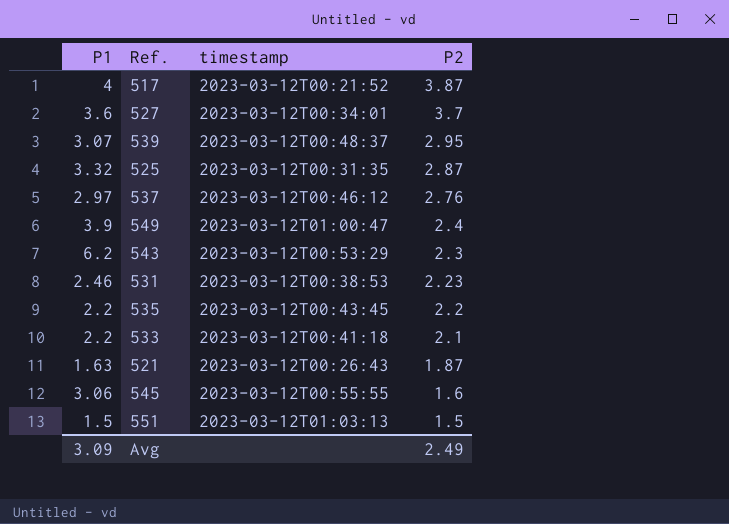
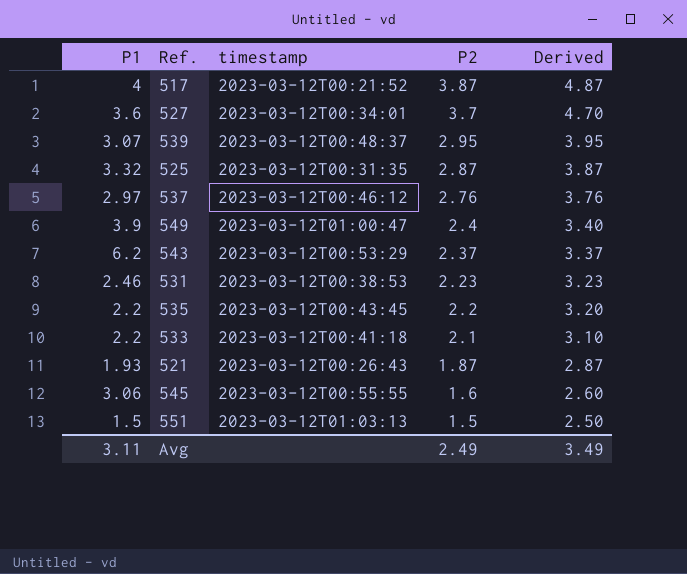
column Derived | formula: none -> [P2] + 1
543 | P2: 2.3 -> 2.37
521 | P1: 1.63 -> 1.93
Avg | P1: 3.09 -> 3.11

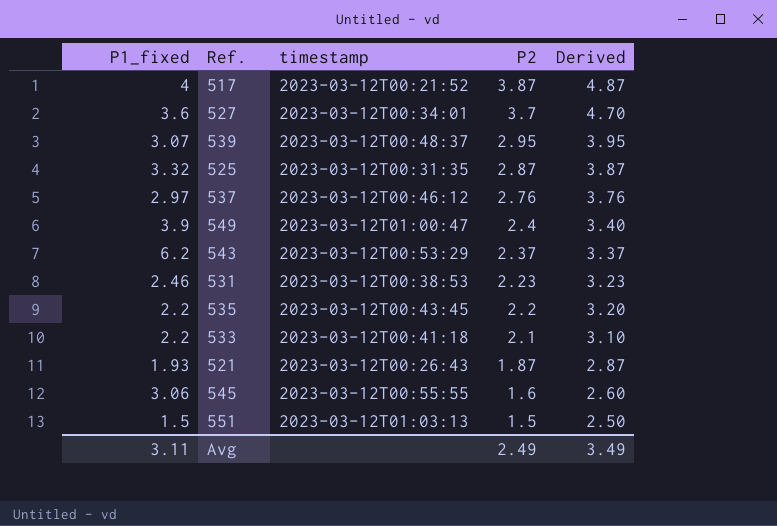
column name: P1 -> P1_fixed

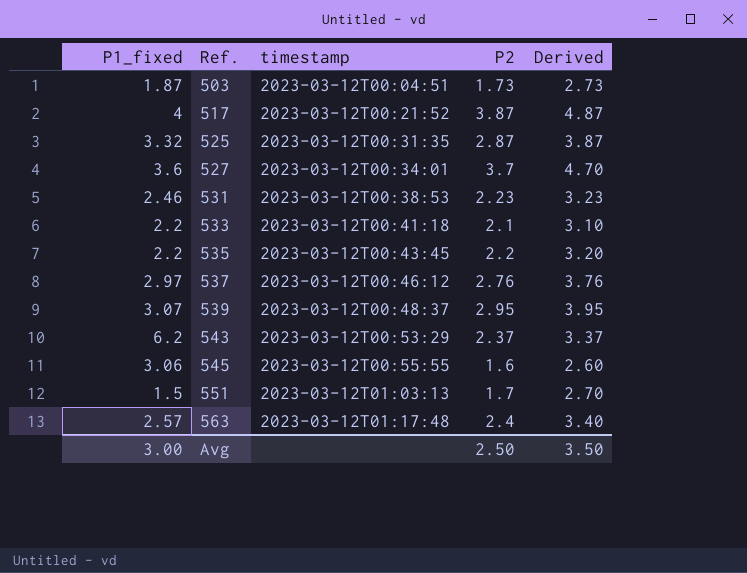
row order: P2 descending -> Ref. ascending
row 549: 3.9 | 2023-03-12T01:00:47 | 2.4 | 3.40 -> none
row 521: 1.93 | 2023-03-12T00:26:43 | 1.87 | 2.87 -> none
row 503: none -> 1.87 | 2023-03-12T00:04:51 | 1.73 | 2.73
551 | P2: 1.5 -> 1.7
551 | Derived: 2.50 -> 2.70
row 563: none -> 2.57 | 2023-03-12T01:17:48 | 2.4 | 3.40
Avg | P1_fixed: 3.11 -> 3.00
Avg | P2: 2.49 -> 2.50
Avg | Derived: 3.49 -> 3.50

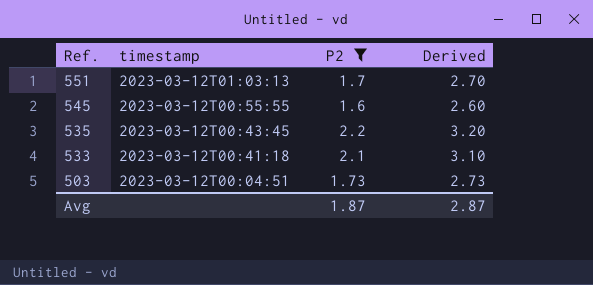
filter: none -> P2 <= 2.2
row order: Ref. ascending -> Ref. descending
column P1_fixed | position: 1 -> none
Avg | P2: 2.50 -> 1.87
Avg | Derived: 3.50 -> 2.87

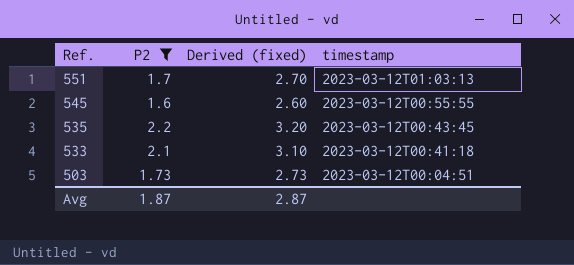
column name: Derived -> Derived (fixed)
column timestamp | position: 2 -> 4

